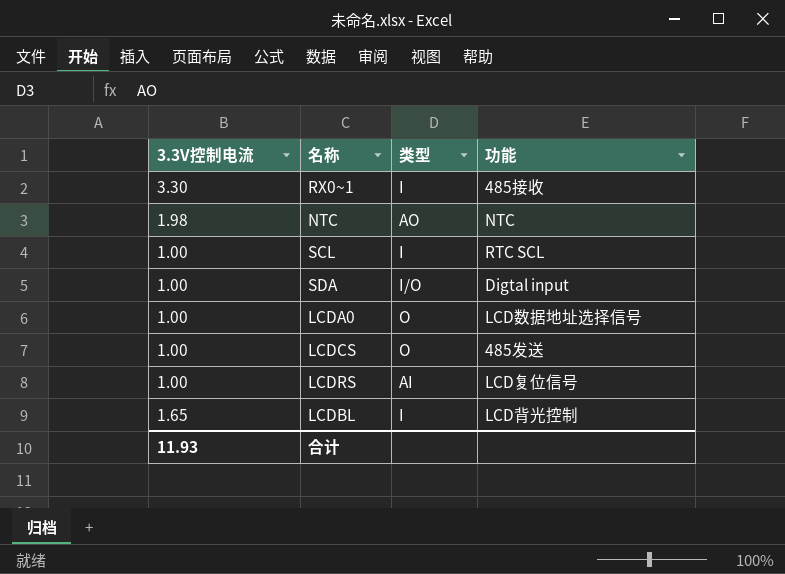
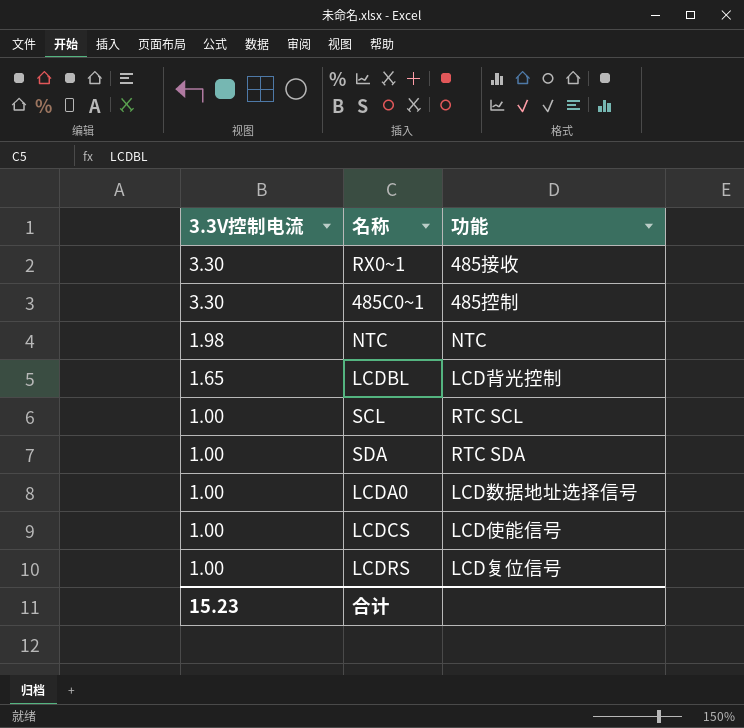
row order: none -> 3.3V控制电流 descending
column 类型 | position: 3 -> none
row 485C0~1: none -> 3.30 | 485控制
SDA | 功能: Digtal input -> RTC SDA
LCDCS | 功能: 485发送 -> LCD使能信号
合计 | 3.3V控制电流: 11.93 -> 15.23

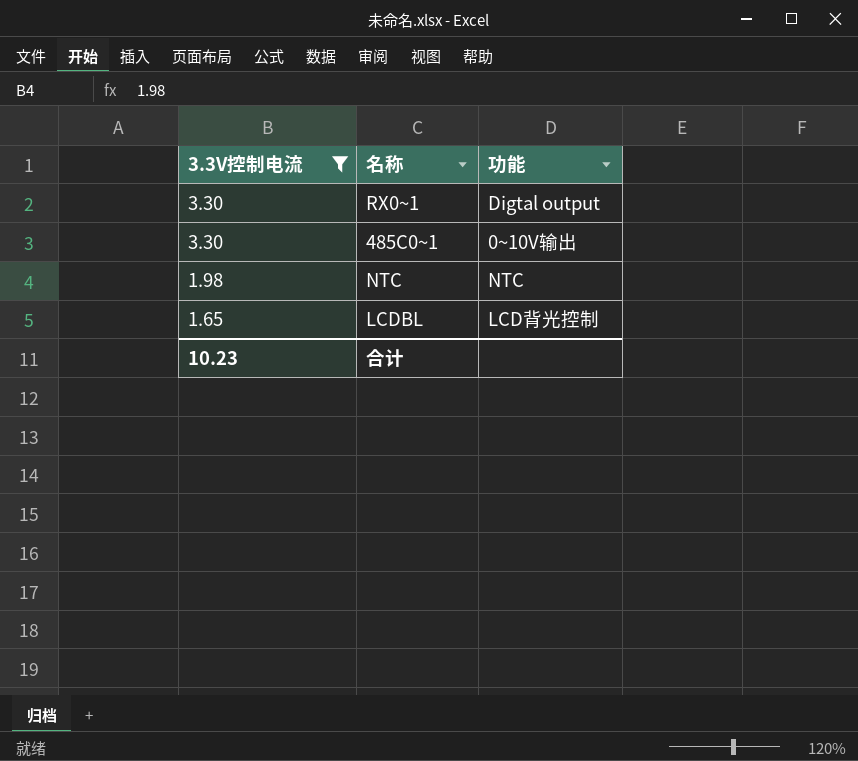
filter: none -> 3.3V控制电流 != 1.00
RX0~1 | 功能: 485接收 -> Digtal output
485C0~1 | 功能: 485控制 -> 0~10V输出
合计 | 3.3V控制电流: 15.23 -> 10.23

